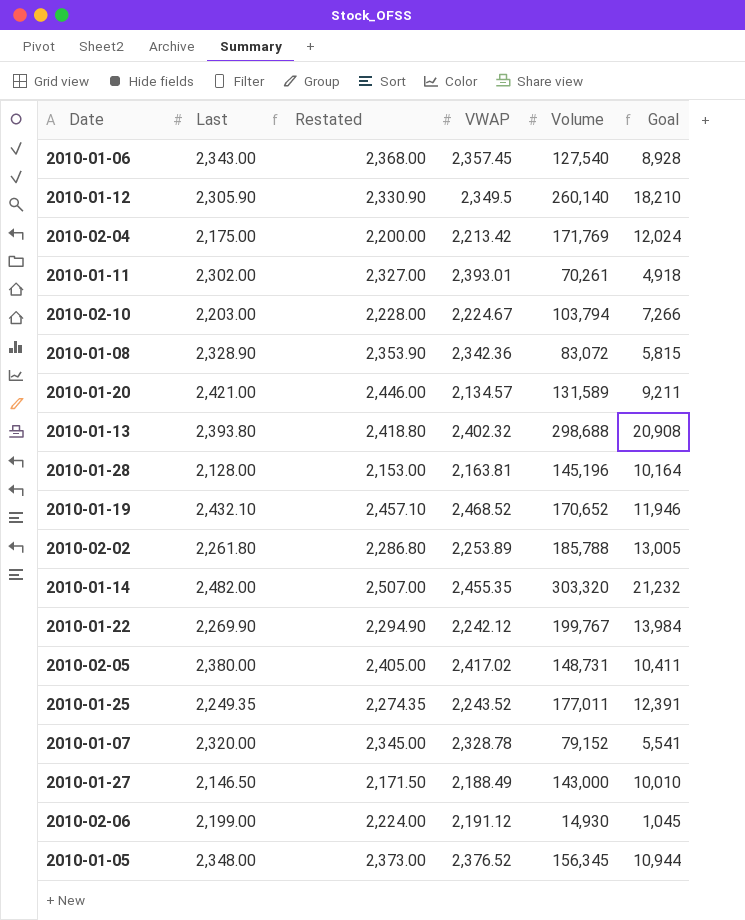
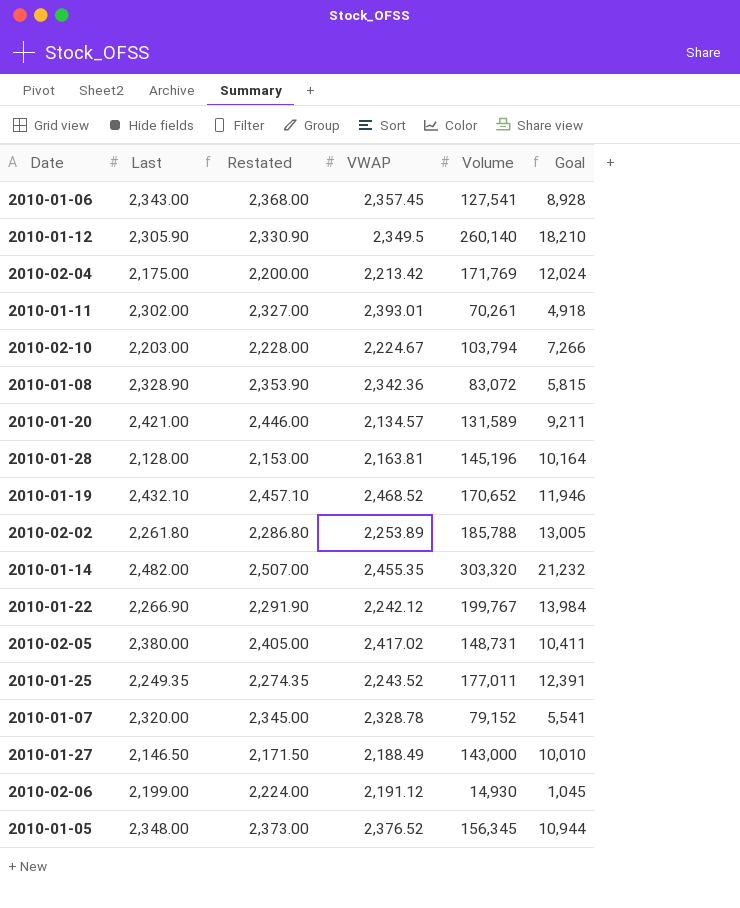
row 2010-01-13: 2,393.80 | 2,418.80 | 2,402.32 | 298,688 | 20,908 -> none
2010-01-06 | Volume: 127,540 -> 127,541
2010-01-22 | Last: 2,269.90 -> 2,266.90
2010-01-22 | Restated: 2,294.90 -> 2,291.90

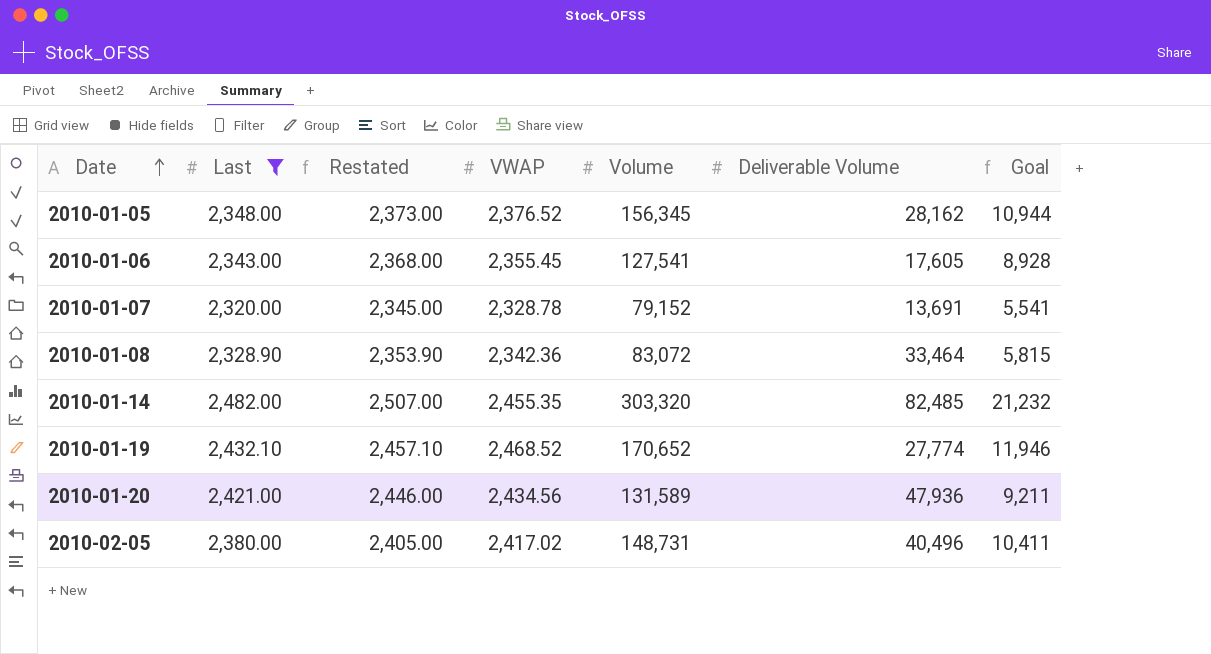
filter: none -> Last >= 2,320.00
row order: none -> Date ascending
column Deliverable Volume | position: none -> 6
2010-01-06 | VWAP: 2,357.45 -> 2,355.45
2010-01-20 | VWAP: 2,134.57 -> 2,434.56

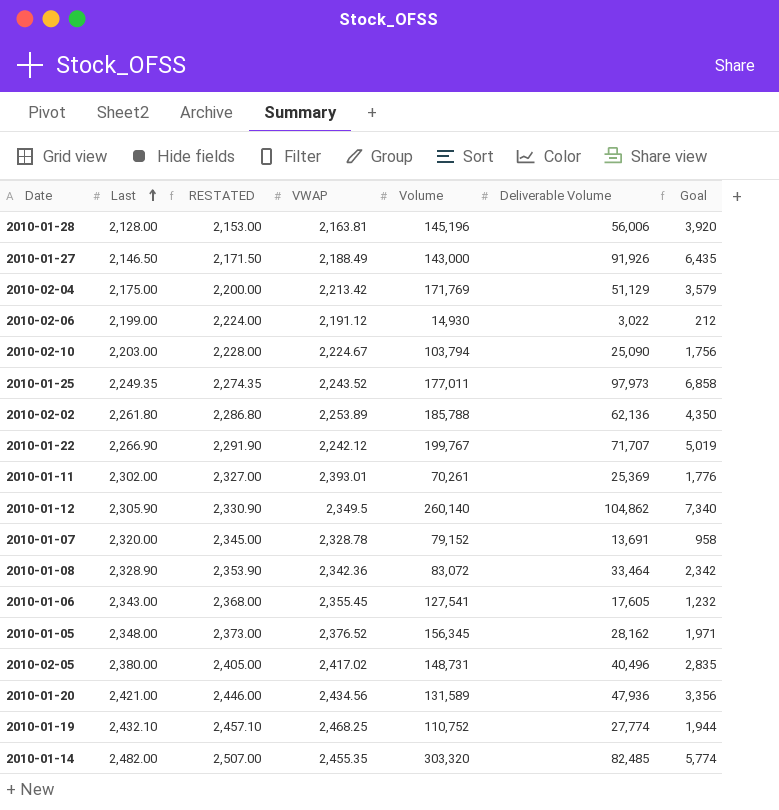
filter: Last >= 2,320.00 -> none
row order: Date ascending -> Last ascending
column name: Restated -> RESTATED
column Goal | formula: [Volume] * 0.07 -> [Deliverable Volume] * 0.07
2010-01-19 | VWAP: 2,468.52 -> 2,468.25
2010-01-19 | Volume: 170,652 -> 110,752

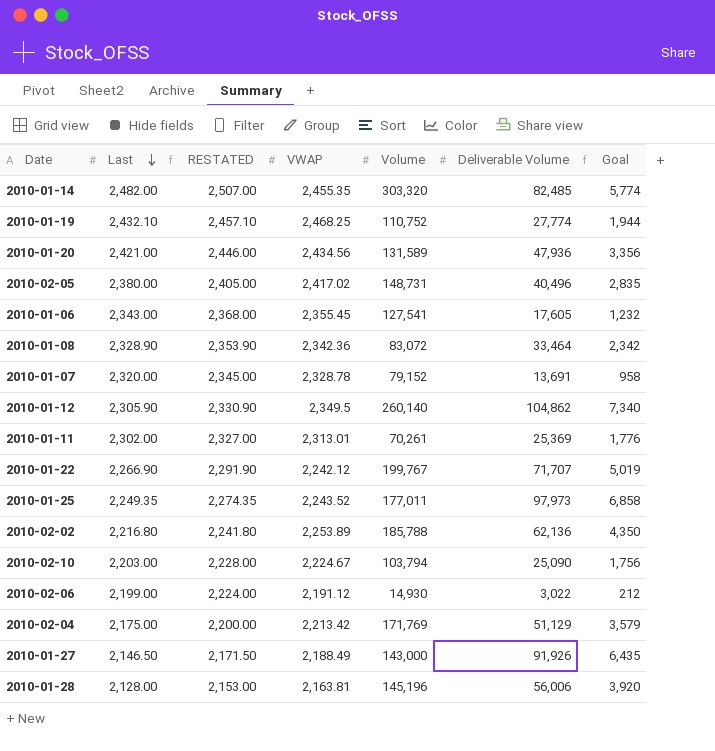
row order: Last ascending -> Last descending
row 2010-01-05: 2,348.00 | 2,373.00 | 2,376.52 | 156,345 | 28,162 | 1,971 -> none
2010-01-11 | VWAP: 2,393.01 -> 2,313.01
2010-02-02 | Last: 2,261.80 -> 2,216.80
2010-02-02 | RESTATED: 2,286.80 -> 2,241.80

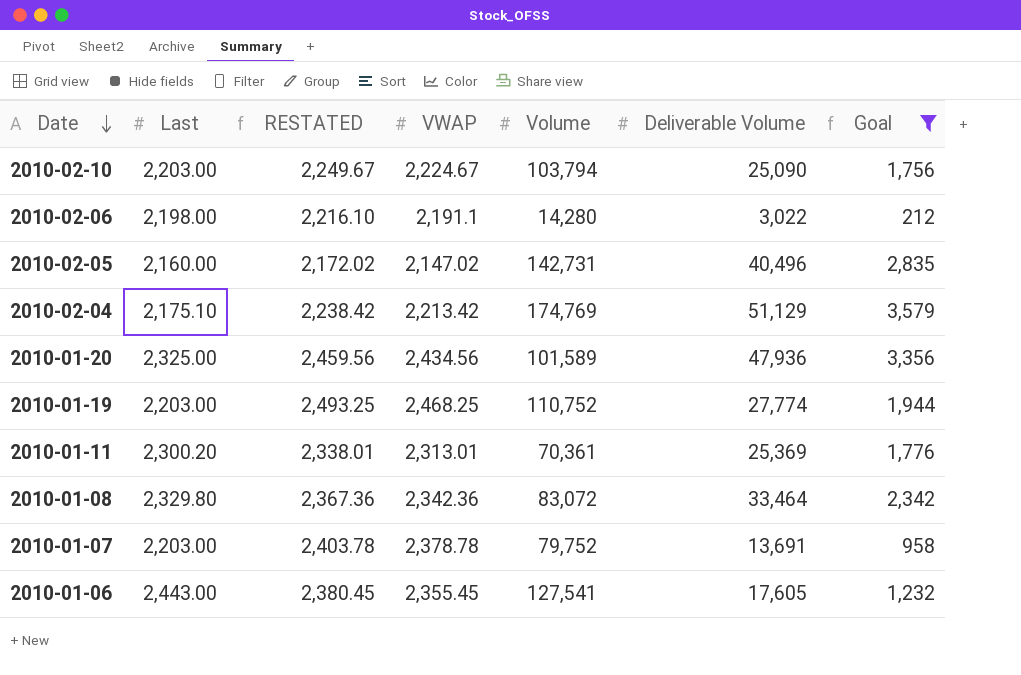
filter: none -> Goal <= 3,579
row order: Last descending -> Date descending
column RESTATED | formula: [Last] + 25 -> [VWAP] + 25
2010-02-06 | Last: 2,199.00 -> 2,198.00
2010-02-06 | VWAP: 2,191.12 -> 2,191.1
2010-02-06 | Volume: 14,930 -> 14,280
2010-02-05 | Last: 2,380.00 -> 2,160.00
2010-02-05 | VWAP: 2,417.02 -> 2,147.02
2010-02-05 | Volume: 148,731 -> 142,731
2010-02-04 | Last: 2,175.00 -> 2,175.10
2010-02-04 | Volume: 171,769 -> 174,769
2010-01-20 | Last: 2,421.00 -> 2,325.00
2010-01-20 | Volume: 131,589 -> 101,589
2010-01-19 | Last: 2,432.10 -> 2,203.00
2010-01-11 | Last: 2,302.00 -> 2,300.20
2010-01-11 | Volume: 70,261 -> 70,361
2010-01-08 | Last: 2,328.90 -> 2,329.80
2010-01-07 | Last: 2,320.00 -> 2,203.00
2010-01-07 | VWAP: 2,328.78 -> 2,378.78
2010-01-07 | Volume: 79,152 -> 79,752
2010-01-06 | Last: 2,343.00 -> 2,443.00

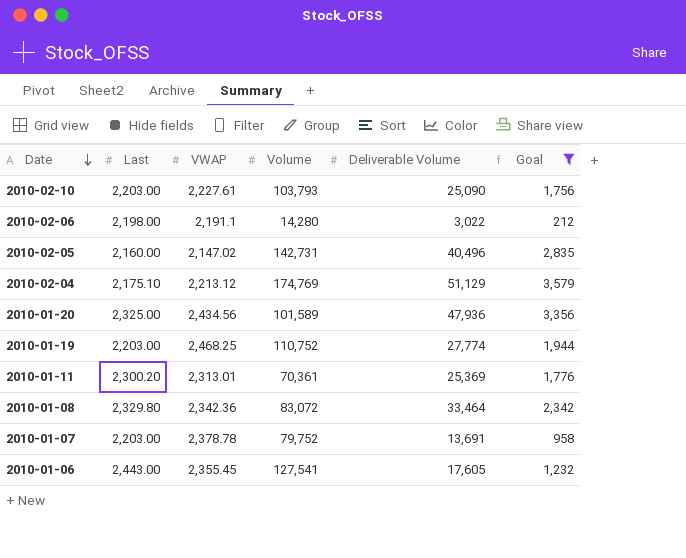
column RESTATED | formula: [VWAP] + 25 -> none
2010-02-10 | VWAP: 2,224.67 -> 2,227.61
2010-02-10 | Volume: 103,794 -> 103,793
2010-02-04 | VWAP: 2,213.42 -> 2,213.12

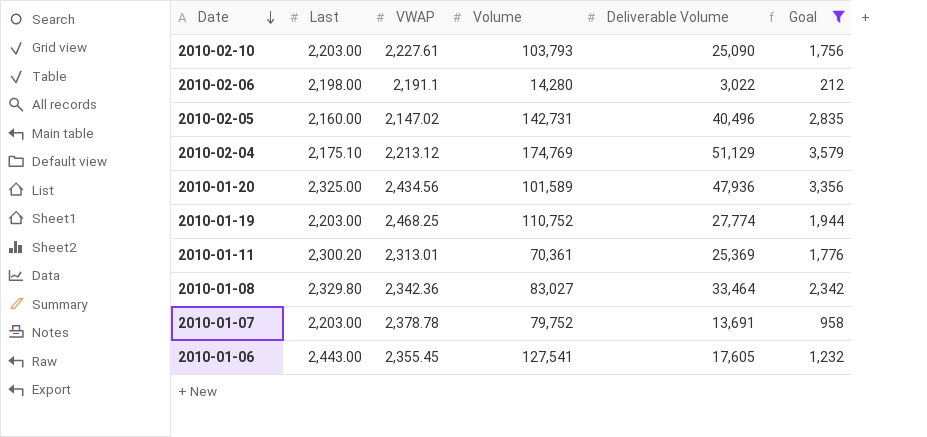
2010-01-08 | Volume: 83,072 -> 83,027

